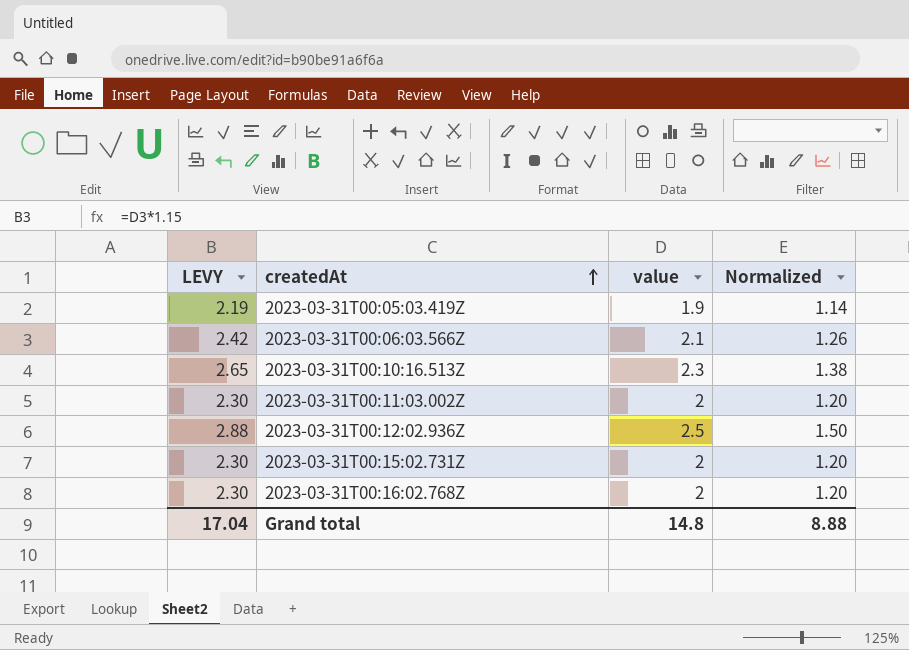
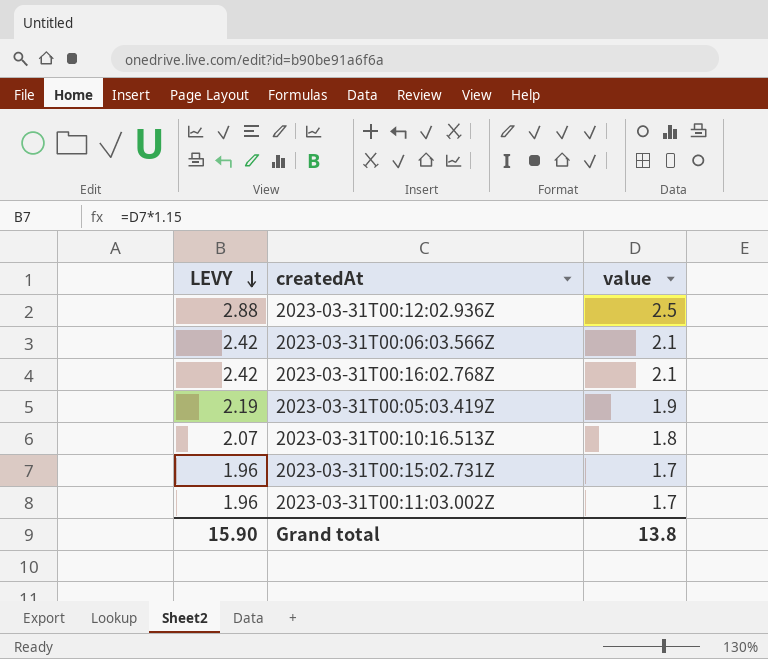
row order: createdAt ascending -> LEVY descending
column Normalized | formula: [value] * 0.6 -> none
2023-03-31T00:16:02.768Z | LEVY: 2.30 -> 2.42
2023-03-31T00:16:02.768Z | value: 2 -> 2.1
2023-03-31T00:10:16.513Z | LEVY: 2.65 -> 2.07
2023-03-31T00:10:16.513Z | value: 2.3 -> 1.8
2023-03-31T00:15:02.731Z | LEVY: 2.30 -> 1.96
2023-03-31T00:15:02.731Z | value: 2 -> 1.7
2023-03-31T00:11:03.002Z | LEVY: 2.30 -> 1.96
2023-03-31T00:11:03.002Z | value: 2 -> 1.7
Grand total | LEVY: 17.04 -> 15.90
Grand total | value: 14.8 -> 13.8

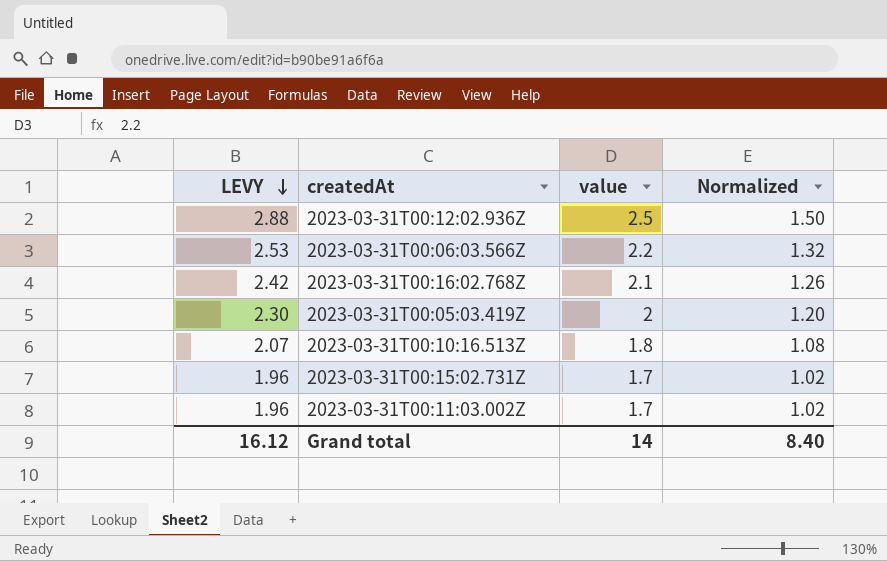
column Normalized | formula: none -> [value] * 0.6
2023-03-31T00:06:03.566Z | LEVY: 2.42 -> 2.53
2023-03-31T00:06:03.566Z | value: 2.1 -> 2.2
2023-03-31T00:05:03.419Z | LEVY: 2.19 -> 2.30
2023-03-31T00:05:03.419Z | value: 1.9 -> 2
Grand total | LEVY: 15.90 -> 16.12
Grand total | value: 13.8 -> 14

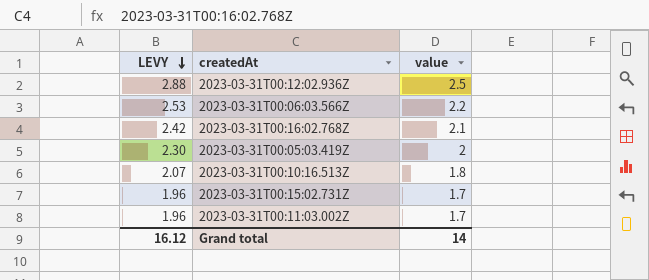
column Normalized | formula: [value] * 0.6 -> none

